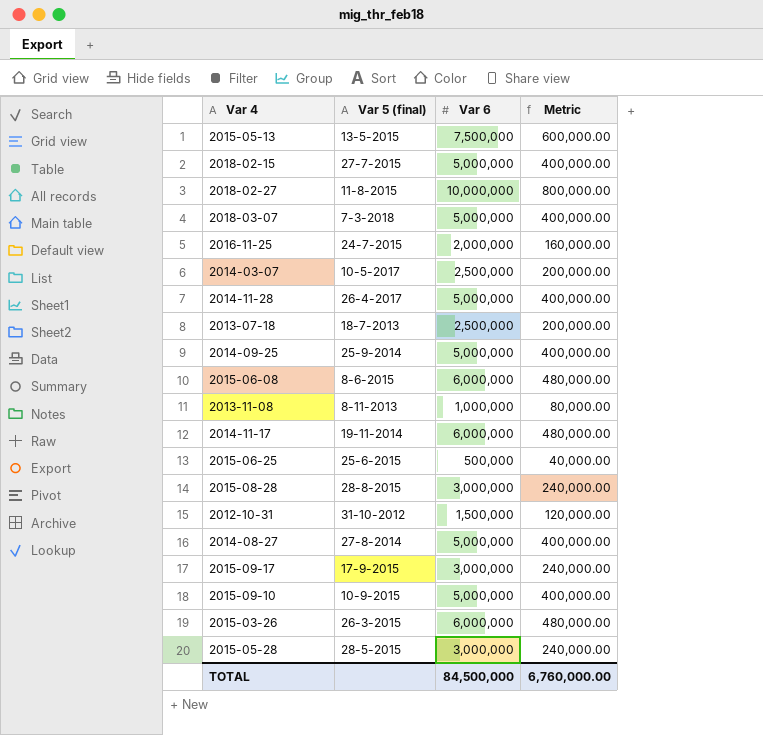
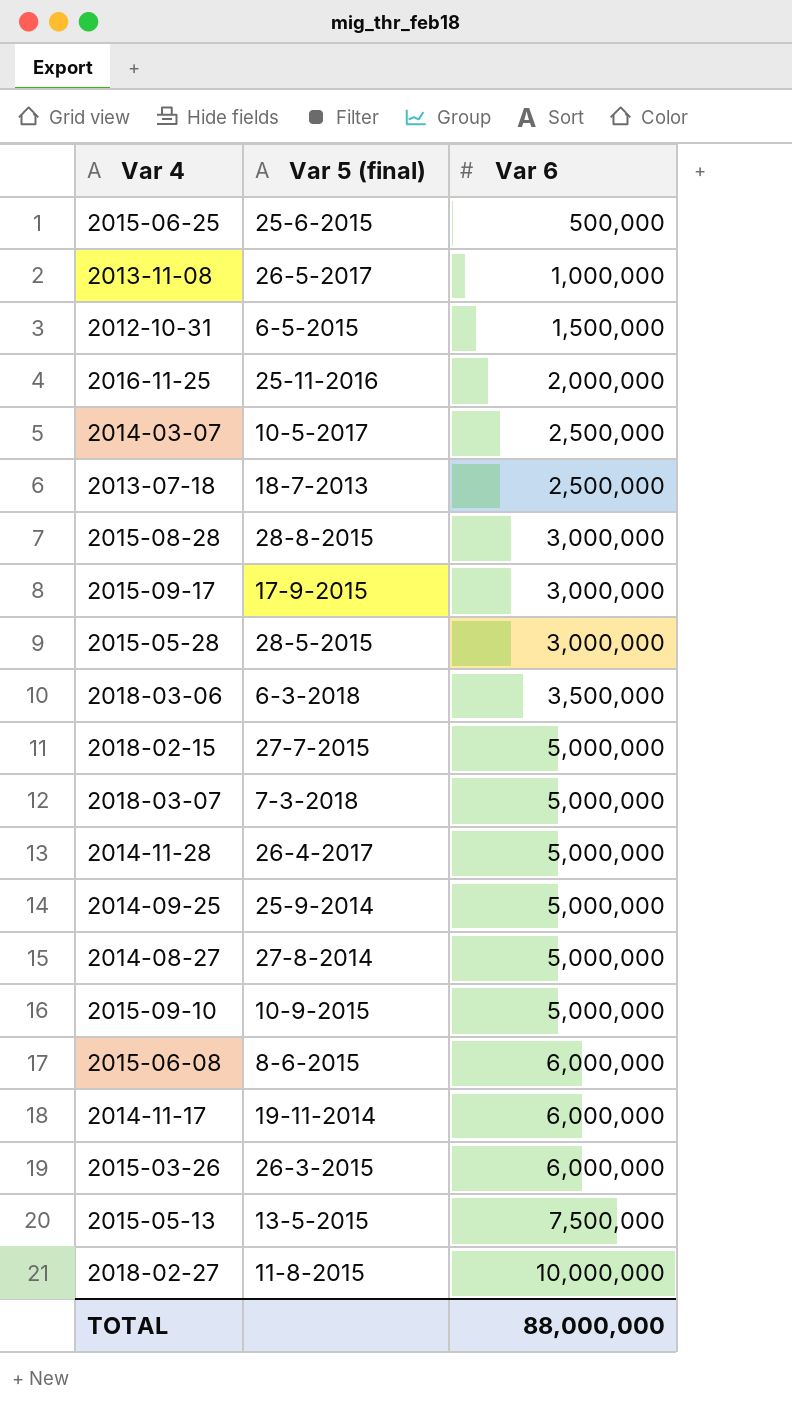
row order: none -> Var 6 ascending
column Metric | formula: [Var 6] * 0.08 -> none
2013-11-08 | Var 5 (final): 8-11-2013 -> 26-5-2017
2012-10-31 | Var 5 (final): 31-10-2012 -> 6-5-2015
2016-11-25 | Var 5 (final): 24-7-2015 -> 25-11-2016
row 2018-03-06: none -> 6-3-2018 | 3,500,000
TOTAL | Var 6: 84,500,000 -> 88,000,000

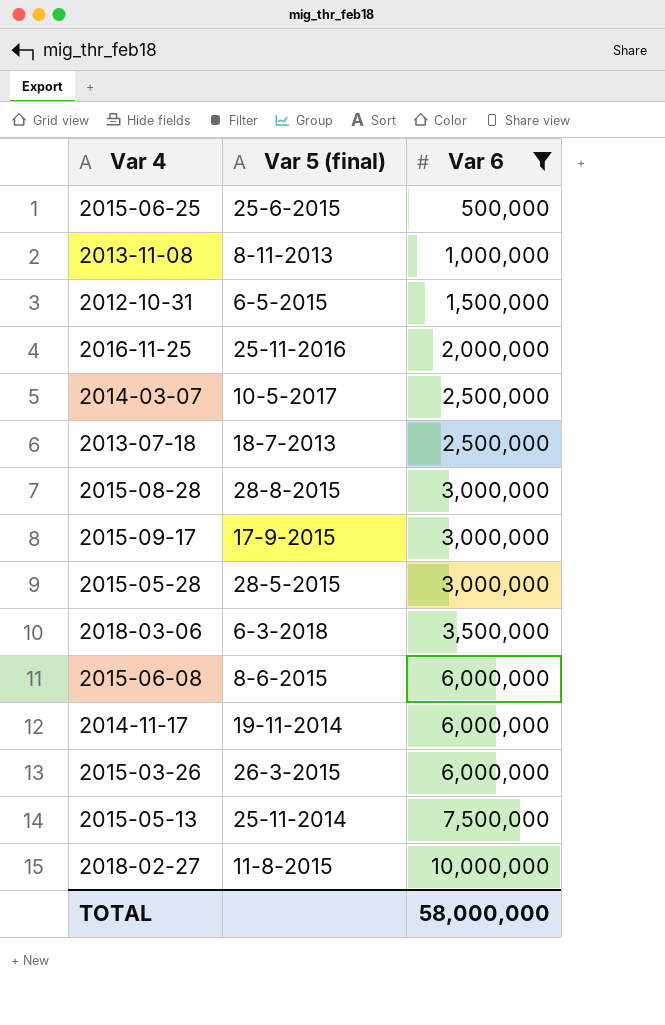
filter: none -> Var 6 != 5,000,000
2013-11-08 | Var 5 (final): 26-5-2017 -> 8-11-2013
2015-05-13 | Var 5 (final): 13-5-2015 -> 25-11-2014
TOTAL | Var 6: 88,000,000 -> 58,000,000

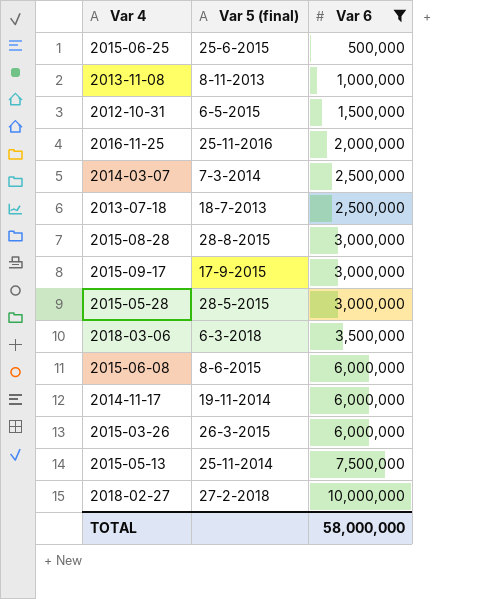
2014-03-07 | Var 5 (final): 10-5-2017 -> 7-3-2014
2018-02-27 | Var 5 (final): 11-8-2015 -> 27-2-2018

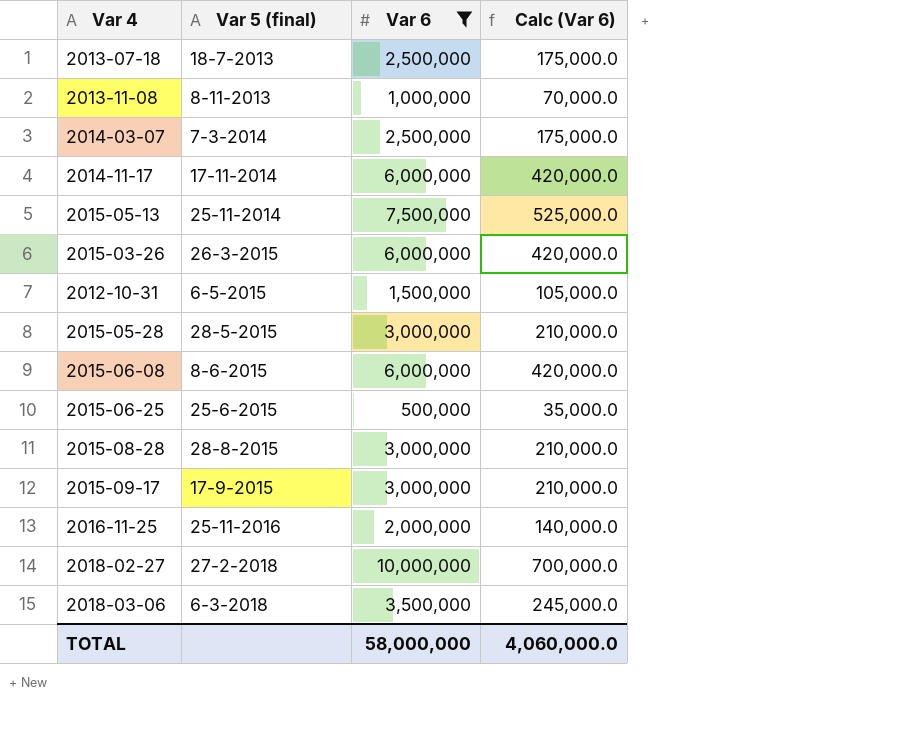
row order: Var 6 ascending -> Var 5 (final) ascending
column Calc (Var 6) | formula: none -> [Var 6] * 0.07
2014-11-17 | Var 5 (final): 19-11-2014 -> 17-11-2014

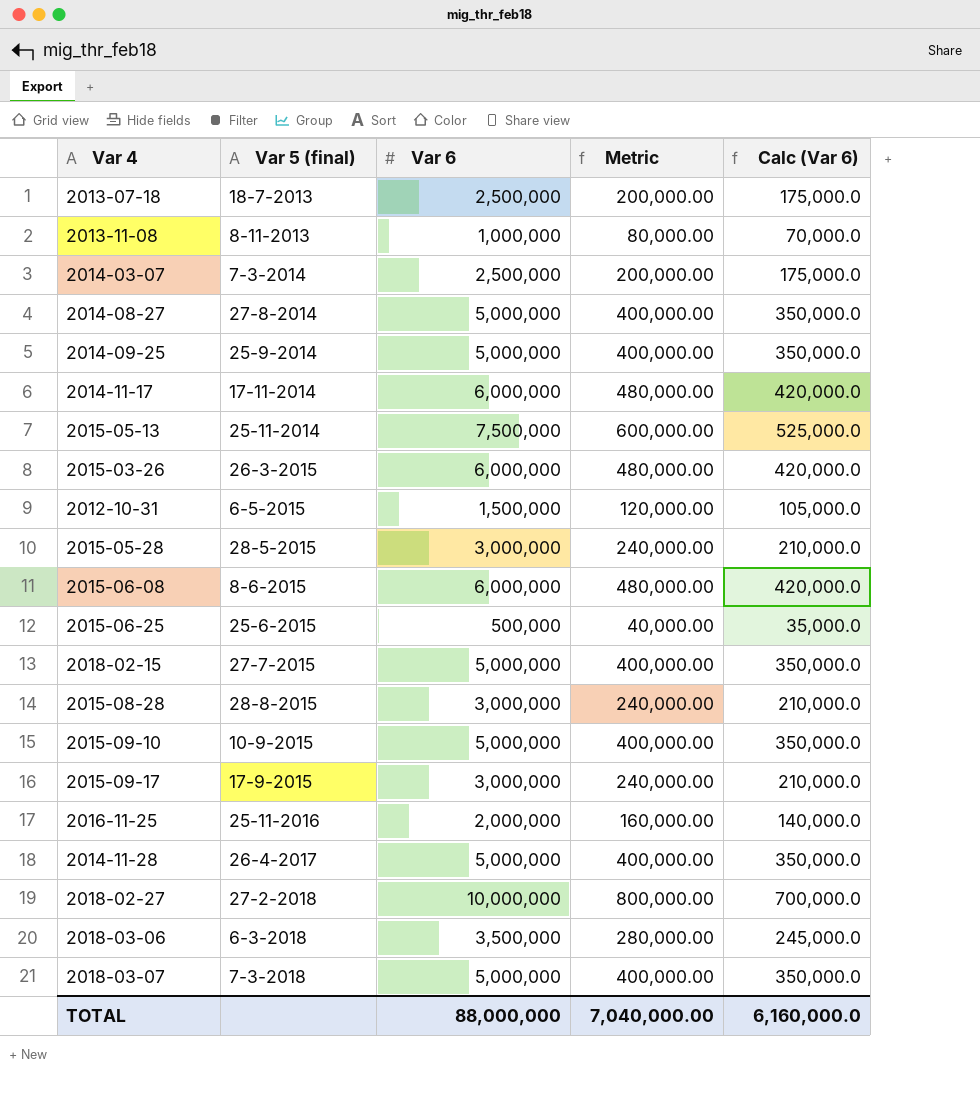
filter: Var 6 != 5,000,000 -> none
column Metric | formula: none -> [Var 6] * 0.08
TOTAL | Var 6: 58,000,000 -> 88,000,000
TOTAL | Calc (Var 6): 4,060,000.0 -> 6,160,000.0

